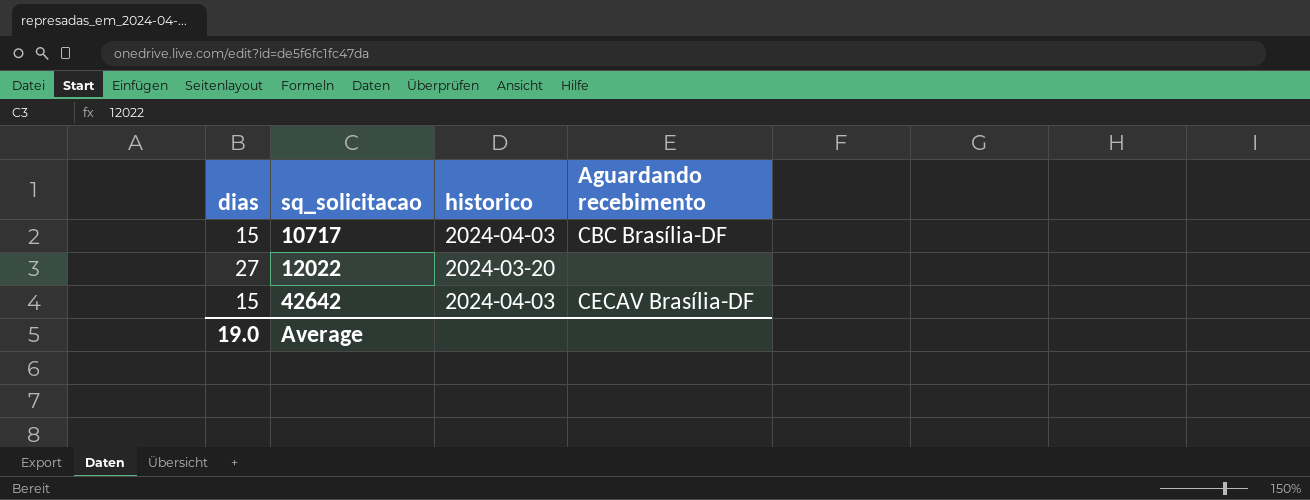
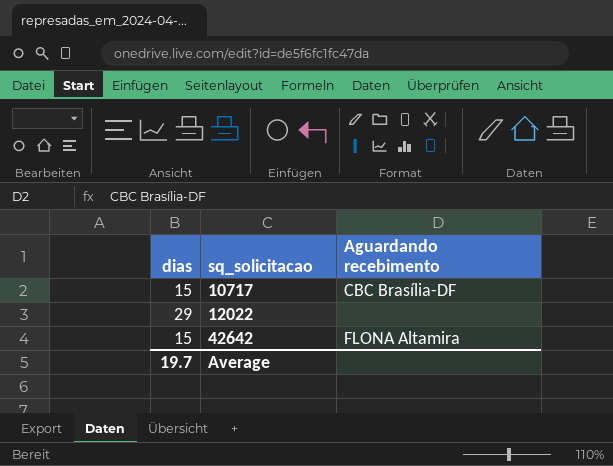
column historico | position: 3 -> none
12022 | dias: 27 -> 29
42642 | Aguardando recebimento: CECAV Brasília-DF -> FLONA Altamira
Average | dias: 19.0 -> 19.7

